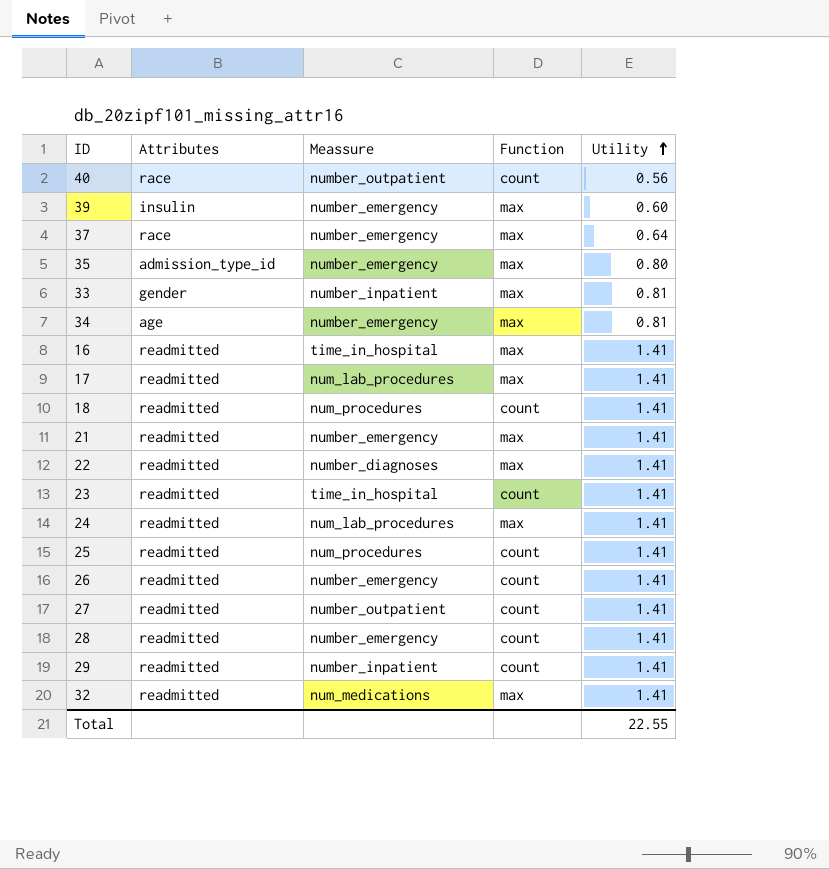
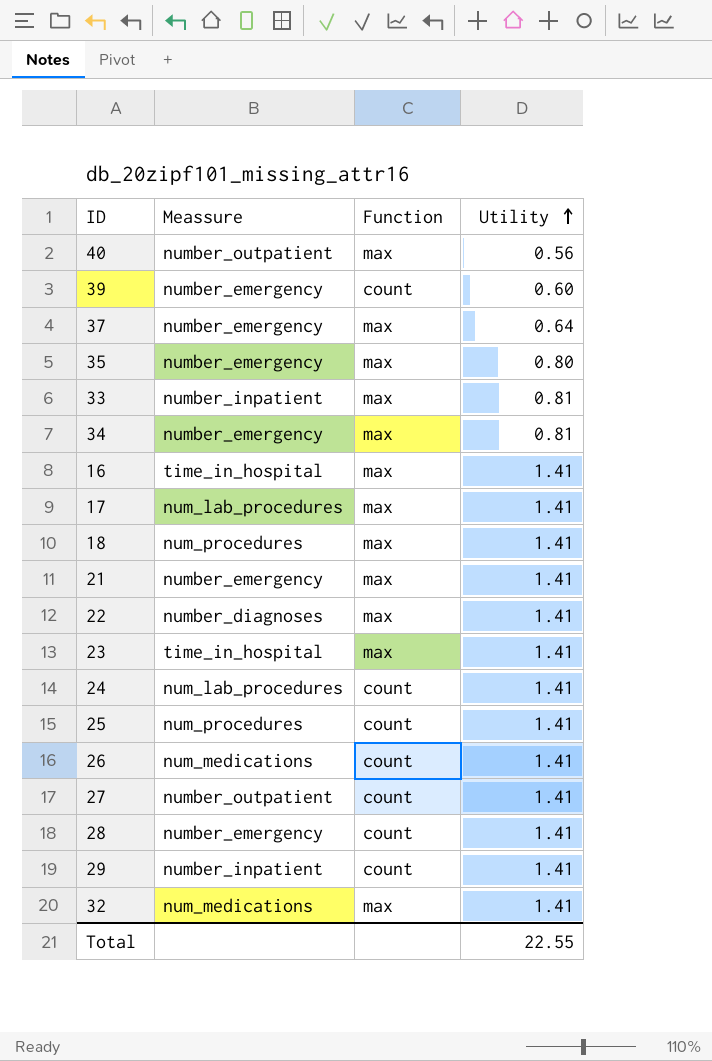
column Attributes | position: 2 -> none
40 | Function: count -> max
39 | Function: max -> count
18 | Function: count -> max
23 | Function: count -> max
24 | Function: max -> count
26 | Meassure: number_emergency -> num_medications

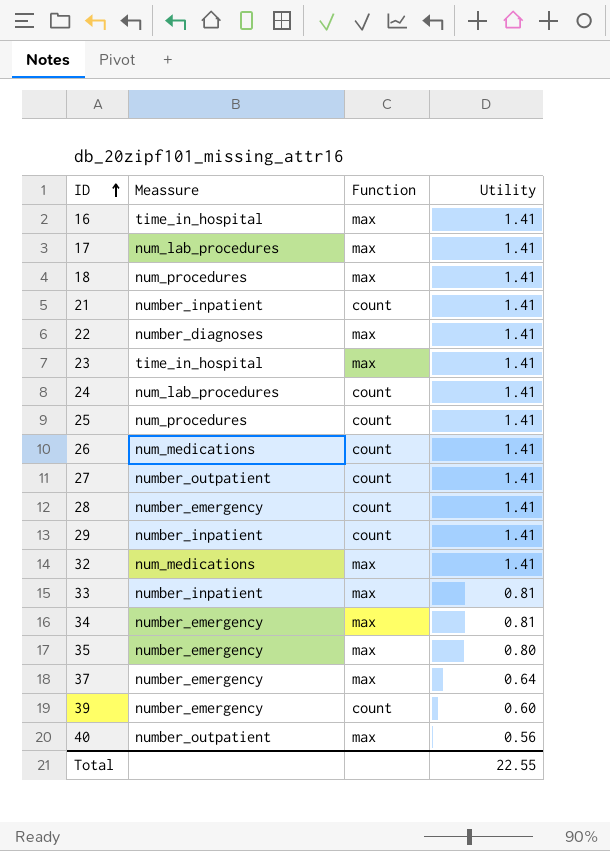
row order: Utility ascending -> ID ascending
21 | Meassure: number_emergency -> number_inpatient
21 | Function: max -> count

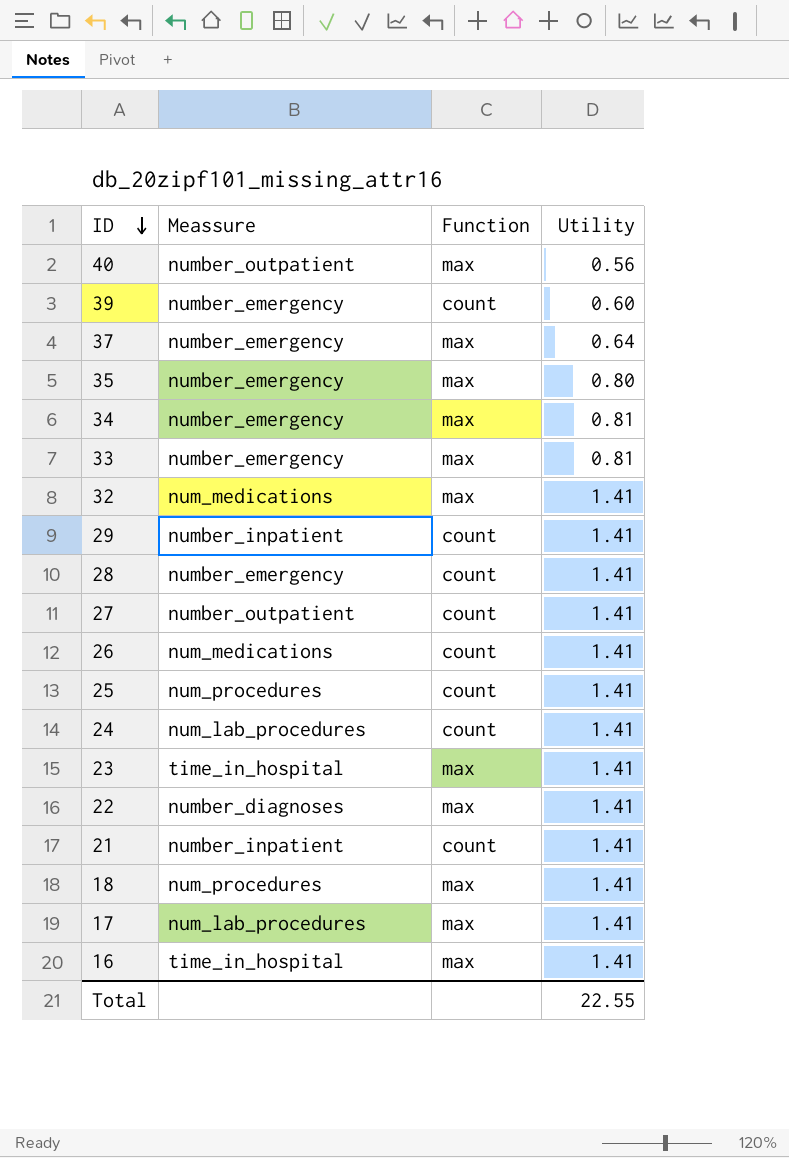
row order: ID ascending -> ID descending
33 | Meassure: number_inpatient -> number_emergency

